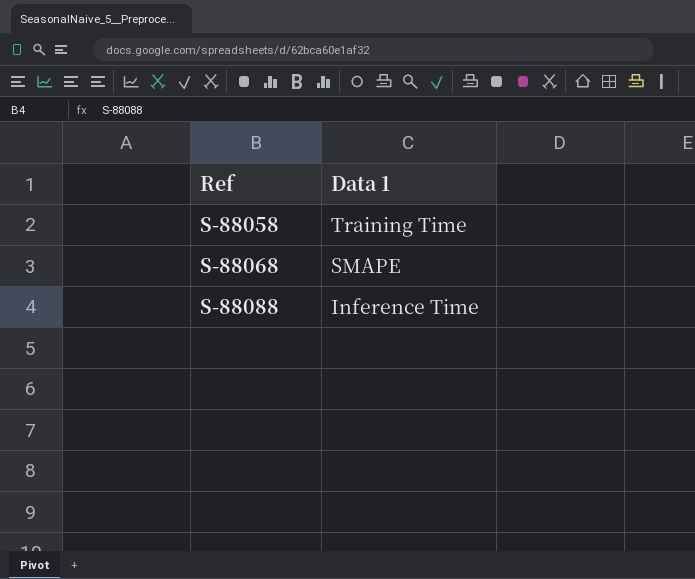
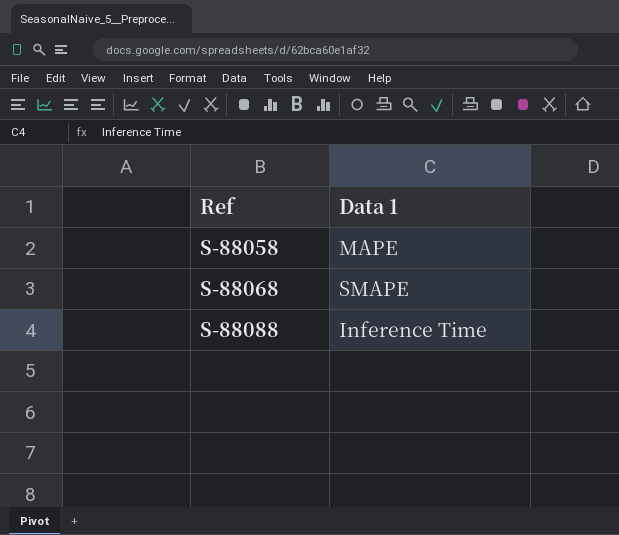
S-88058 | Data 1: Training Time -> MAPE

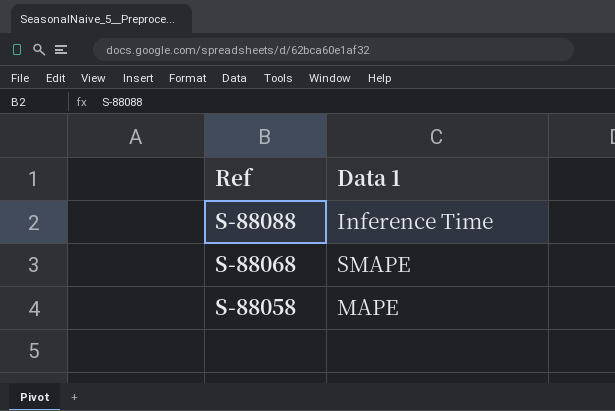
row order: Ref ascending -> Ref descending

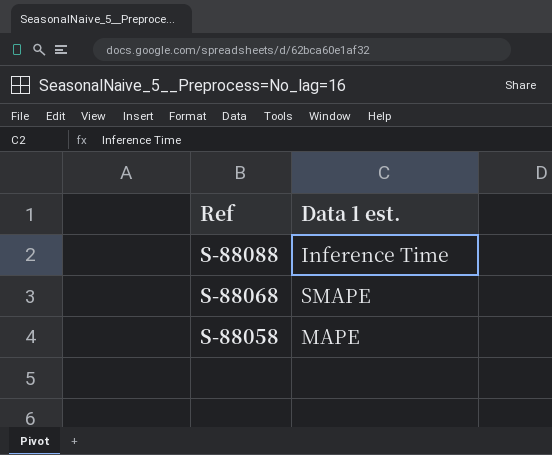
column name: Data 1 -> Data 1 est.

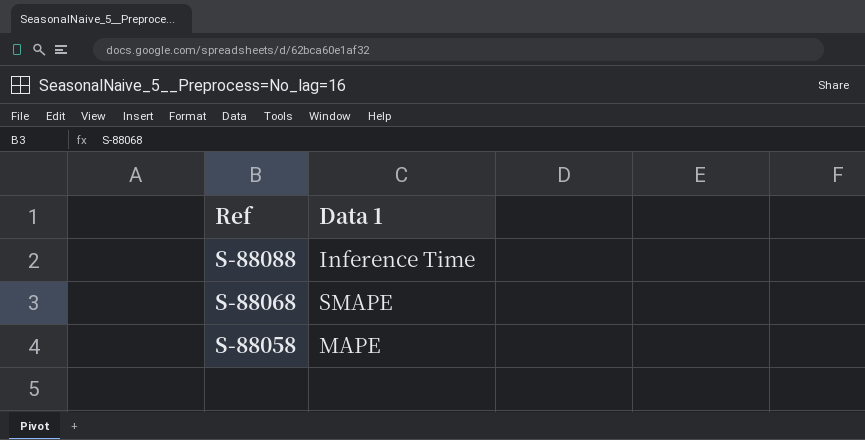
column name: Data 1 est. -> Data 1

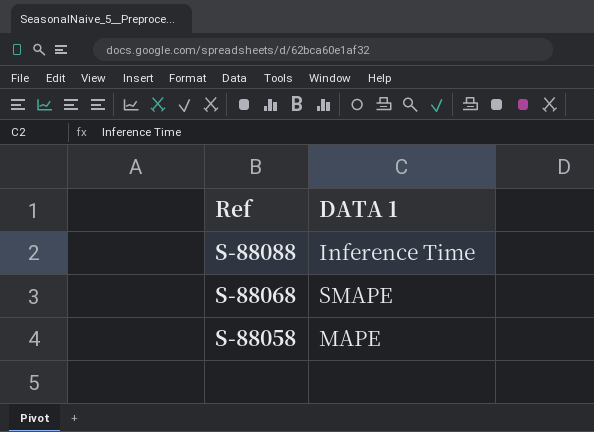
column name: Data 1 -> DATA 1

